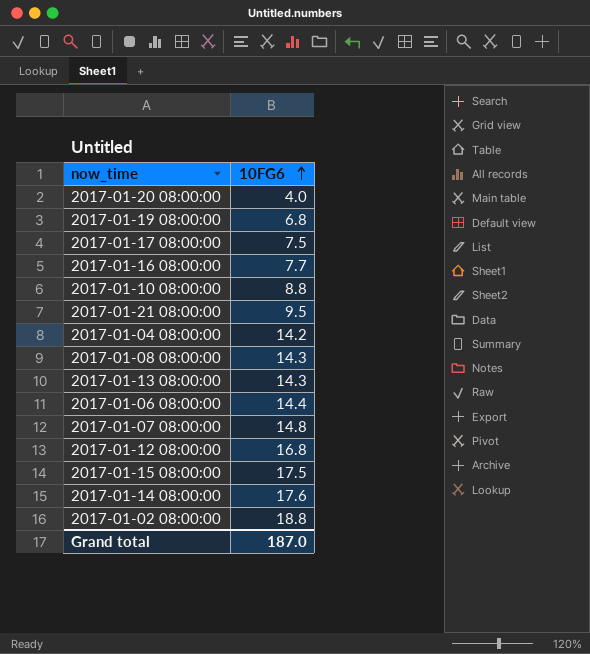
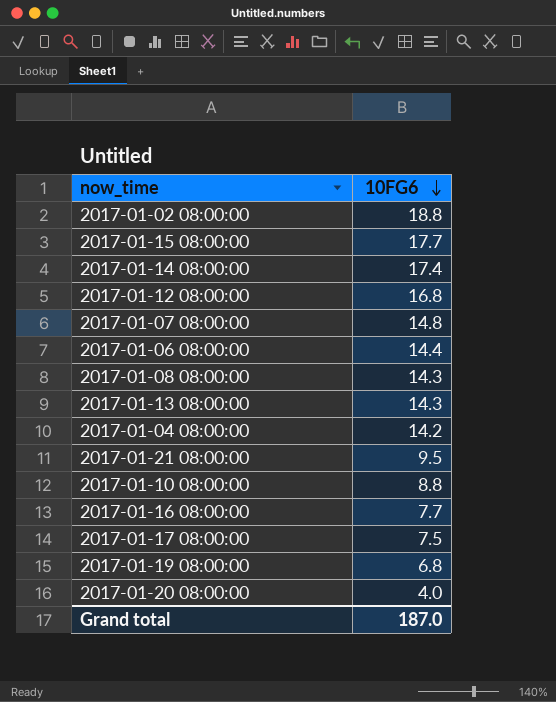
row order: 10FG6 ascending -> 10FG6 descending
2017-01-15 08:00:00 | 10FG6: 17.5 -> 17.7
2017-01-14 08:00:00 | 10FG6: 17.6 -> 17.4

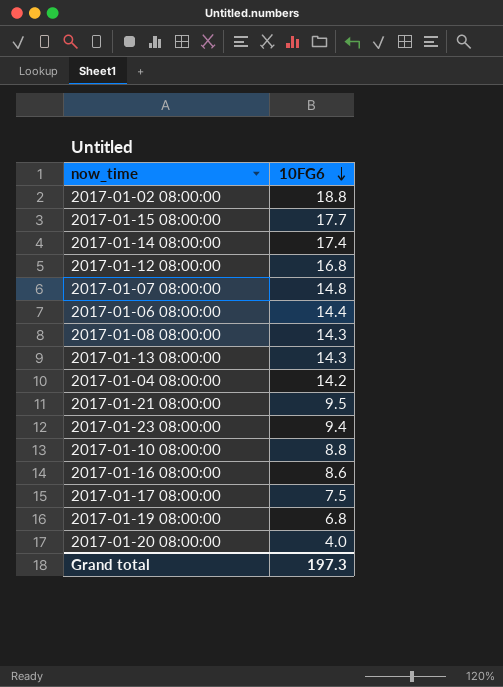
row 2017-01-23 08:00:00: none -> 9.4
2017-01-16 08:00:00 | 10FG6: 7.7 -> 8.6
Grand total | 10FG6: 187.0 -> 197.3

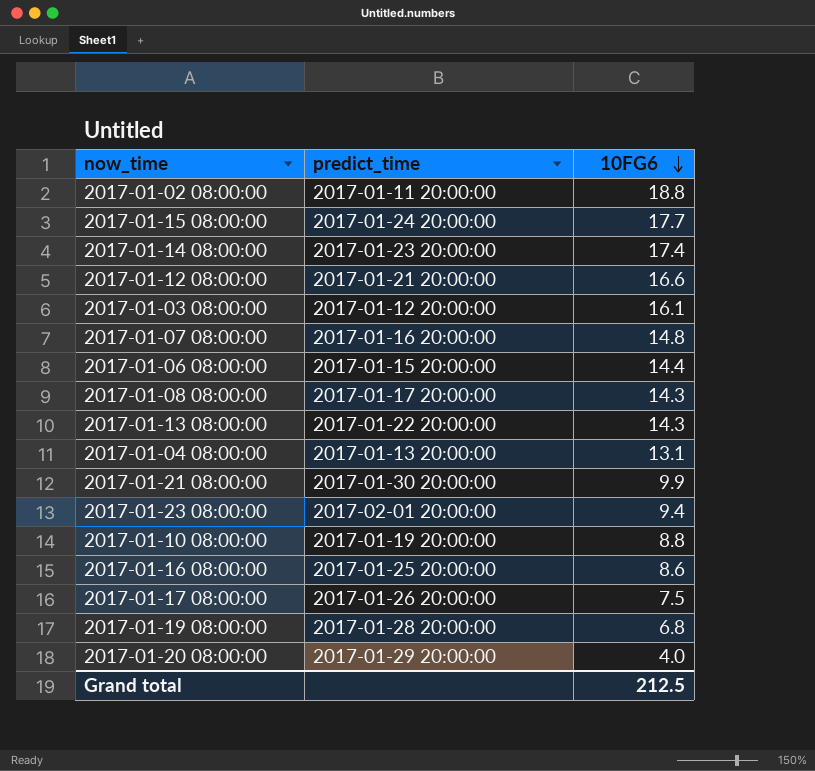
column predict_time | position: none -> 2
2017-01-12 08:00:00 | 10FG6: 16.8 -> 16.6
row 2017-01-03 08:00:00: none -> 2017-01-12 20:00:00 | 16.1
2017-01-04 08:00:00 | 10FG6: 14.2 -> 13.1
2017-01-21 08:00:00 | 10FG6: 9.5 -> 9.9
Grand total | 10FG6: 197.3 -> 212.5

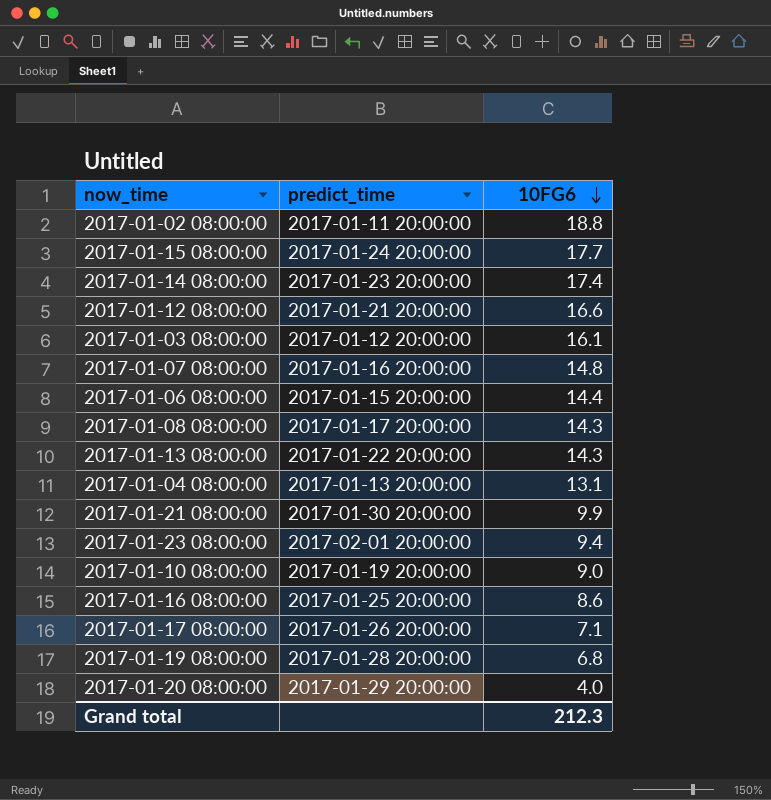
2017-01-10 08:00:00 | 10FG6: 8.8 -> 9.0
2017-01-17 08:00:00 | 10FG6: 7.5 -> 7.1
Grand total | 10FG6: 212.5 -> 212.3

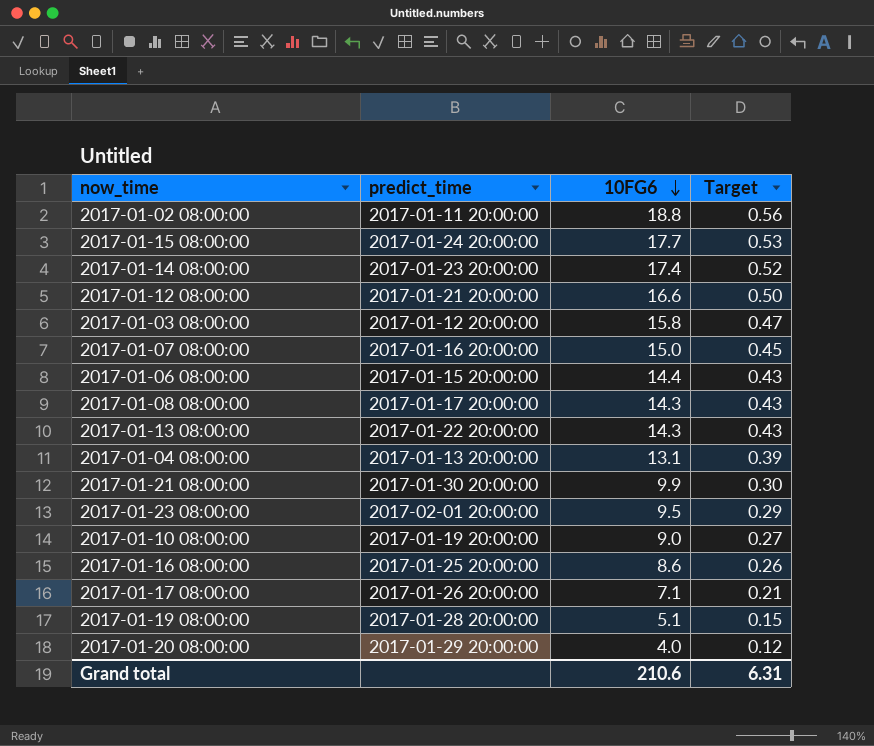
column Target | formula: none -> [10FG6] * 0.03
2017-01-03 08:00:00 | 10FG6: 16.1 -> 15.8
2017-01-07 08:00:00 | 10FG6: 14.8 -> 15.0
2017-01-23 08:00:00 | 10FG6: 9.4 -> 9.5
2017-01-19 08:00:00 | 10FG6: 6.8 -> 5.1
Grand total | 10FG6: 212.3 -> 210.6

